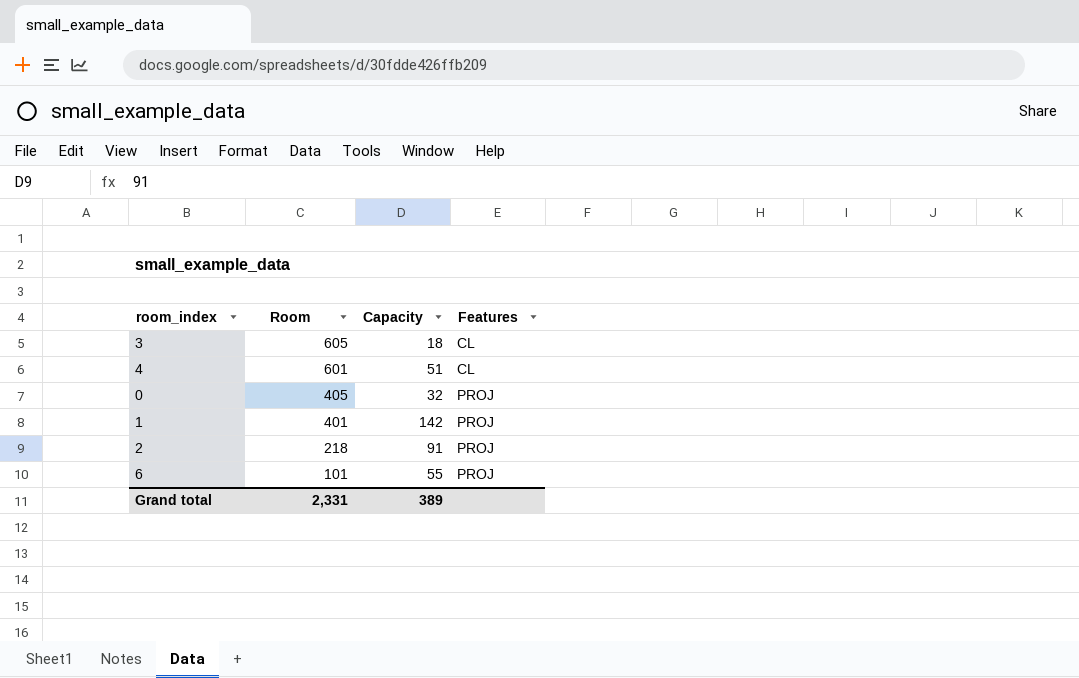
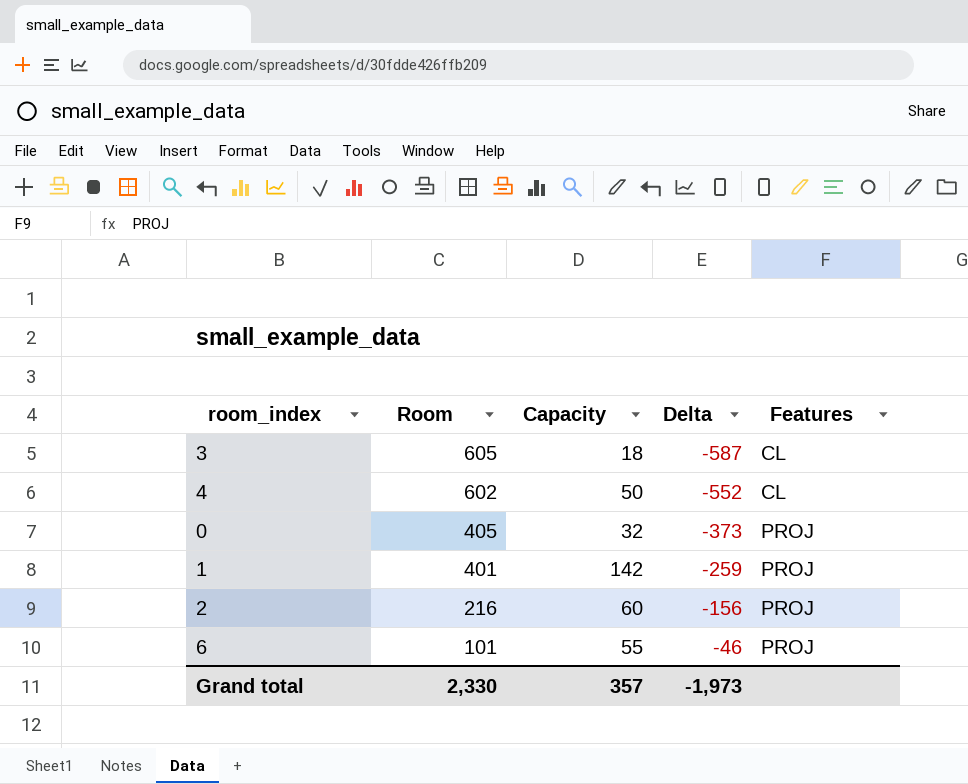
column Delta | formula: none -> [Capacity] - [Room]
4 | Room: 601 -> 602
4 | Capacity: 51 -> 50
2 | Room: 218 -> 216
2 | Capacity: 91 -> 60
Grand total | Room: 2,331 -> 2,330
Grand total | Capacity: 389 -> 357

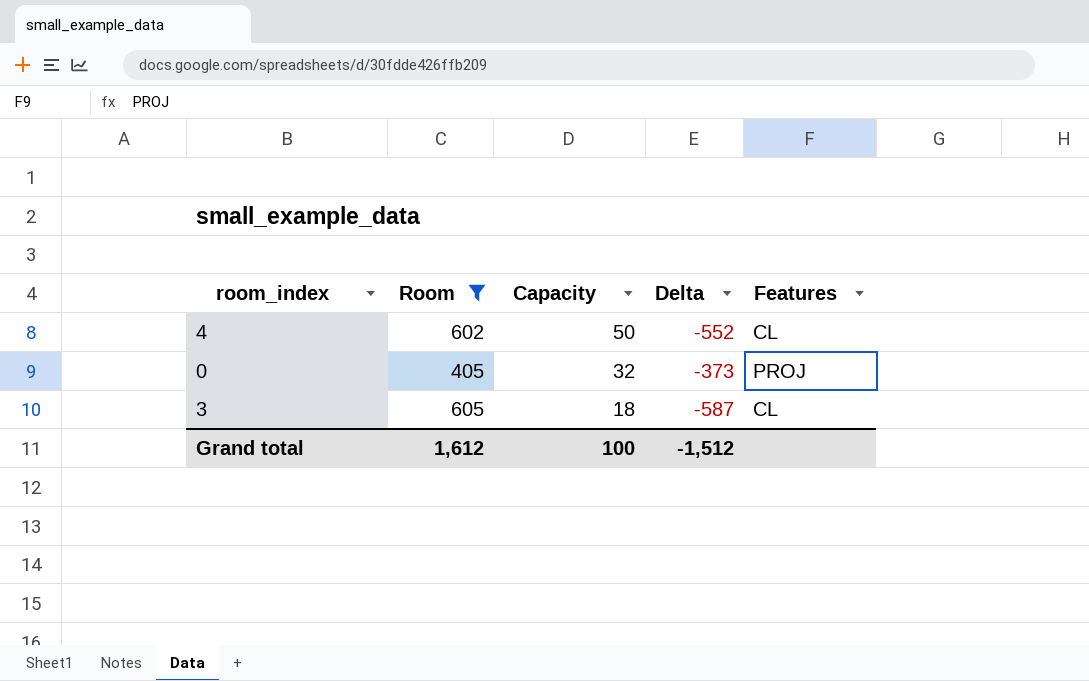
filter: none -> Room >= 405
row order: Room descending -> Capacity descending
Grand total | Room: 2,330 -> 1,612
Grand total | Capacity: 357 -> 100
Grand total | Delta: -1,973 -> -1,512

